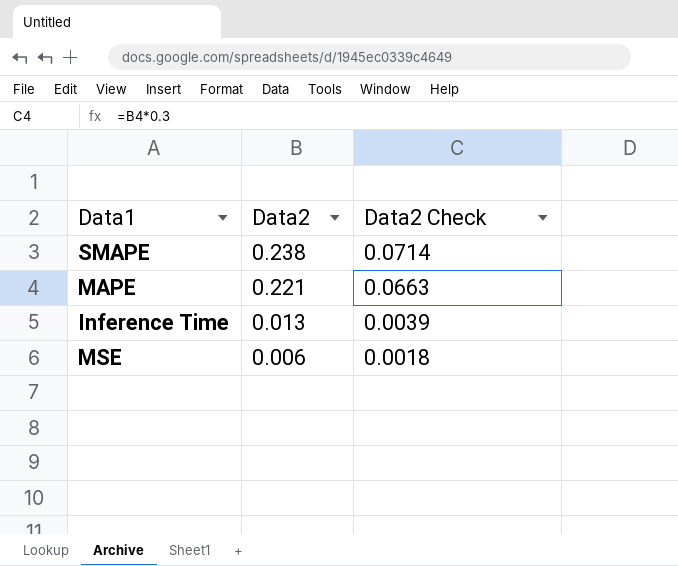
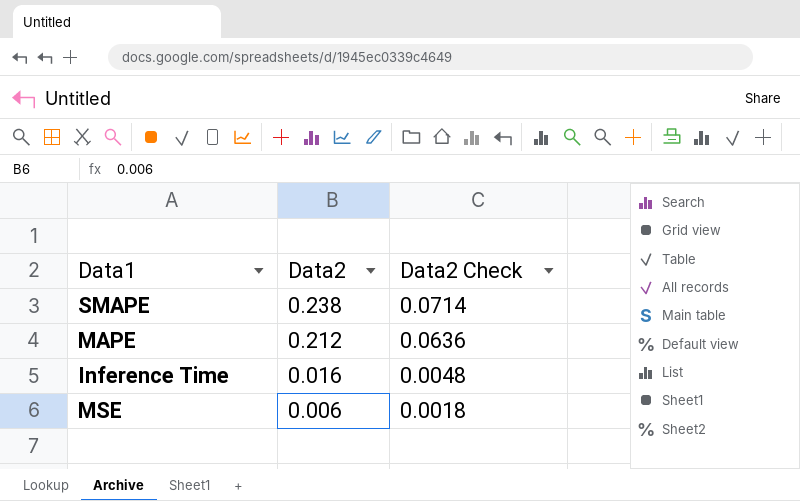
MAPE | Data2: 0.221 -> 0.212
MAPE | Data2 Check: 0.0663 -> 0.0636
Inference Time | Data2: 0.013 -> 0.016
Inference Time | Data2 Check: 0.0039 -> 0.0048

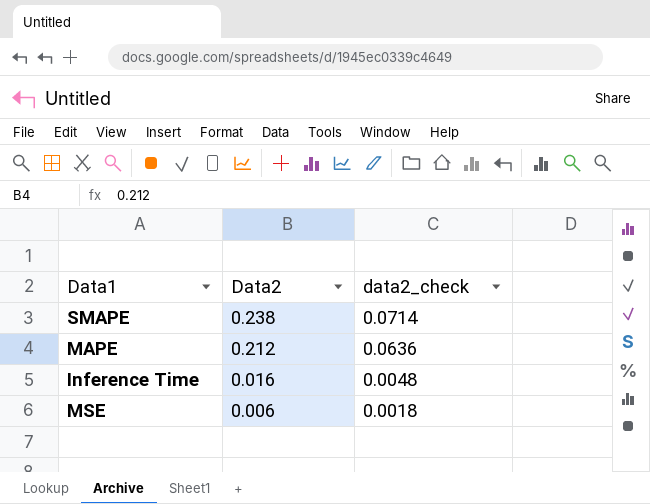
column name: Data2 Check -> data2_check

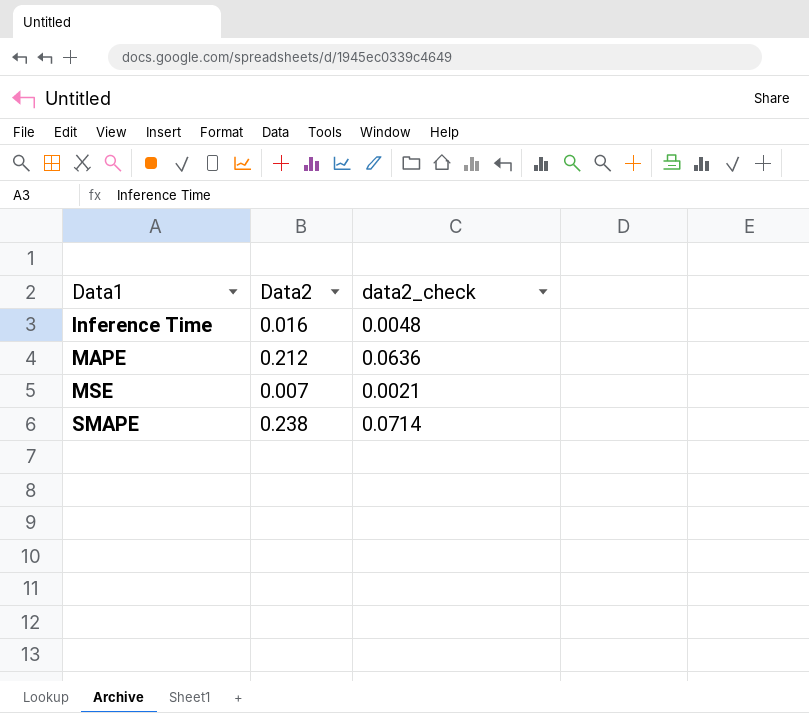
row order: Data2 descending -> Data1 ascending
MSE | Data2: 0.006 -> 0.007
MSE | data2_check: 0.0018 -> 0.0021

